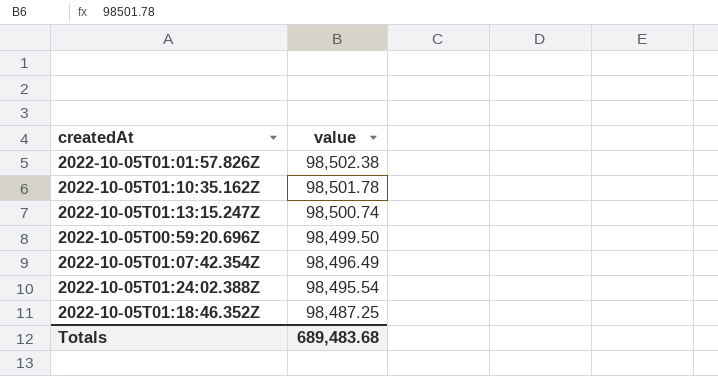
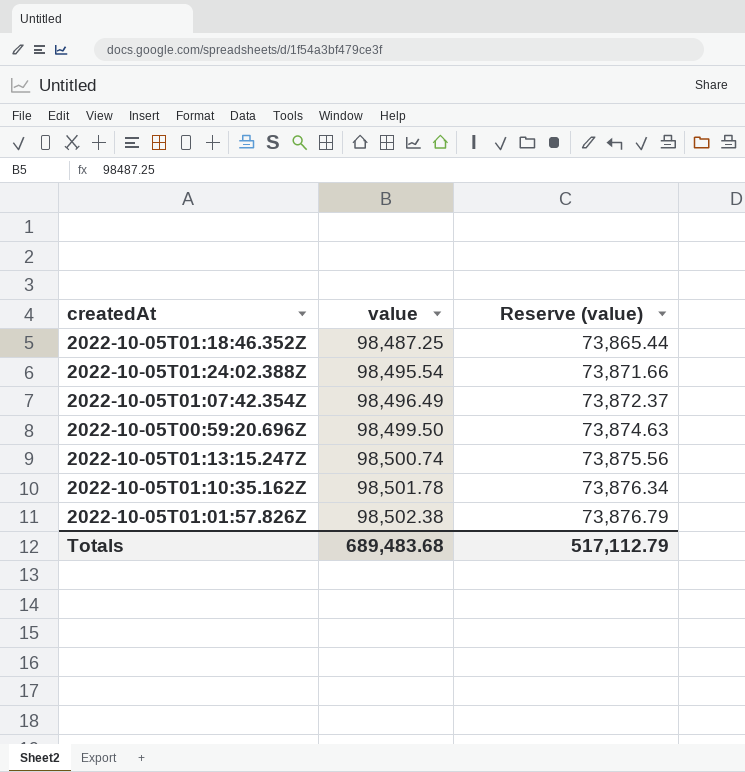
row order: value descending -> value ascending
column Reserve (value) | formula: none -> [value] * 0.75

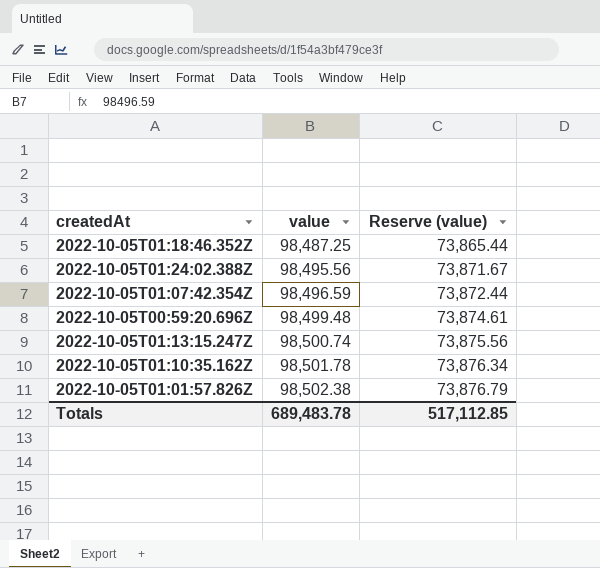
2022-10-05T01:24:02.388Z | value: 98,495.54 -> 98,495.56
2022-10-05T01:24:02.388Z | Reserve (value): 73,871.66 -> 73,871.67
2022-10-05T01:07:42.354Z | value: 98,496.49 -> 98,496.59
2022-10-05T01:07:42.354Z | Reserve (value): 73,872.37 -> 73,872.44
2022-10-05T00:59:20.696Z | value: 98,499.50 -> 98,499.48
2022-10-05T00:59:20.696Z | Reserve (value): 73,874.63 -> 73,874.61
Totals | value: 689,483.68 -> 689,483.78
Totals | Reserve (value): 517,112.79 -> 517,112.85

